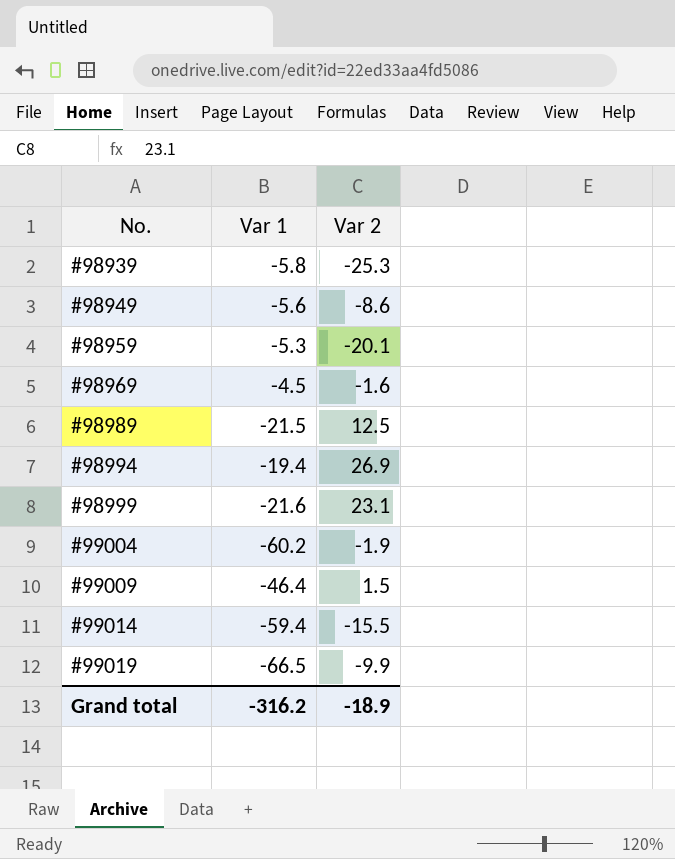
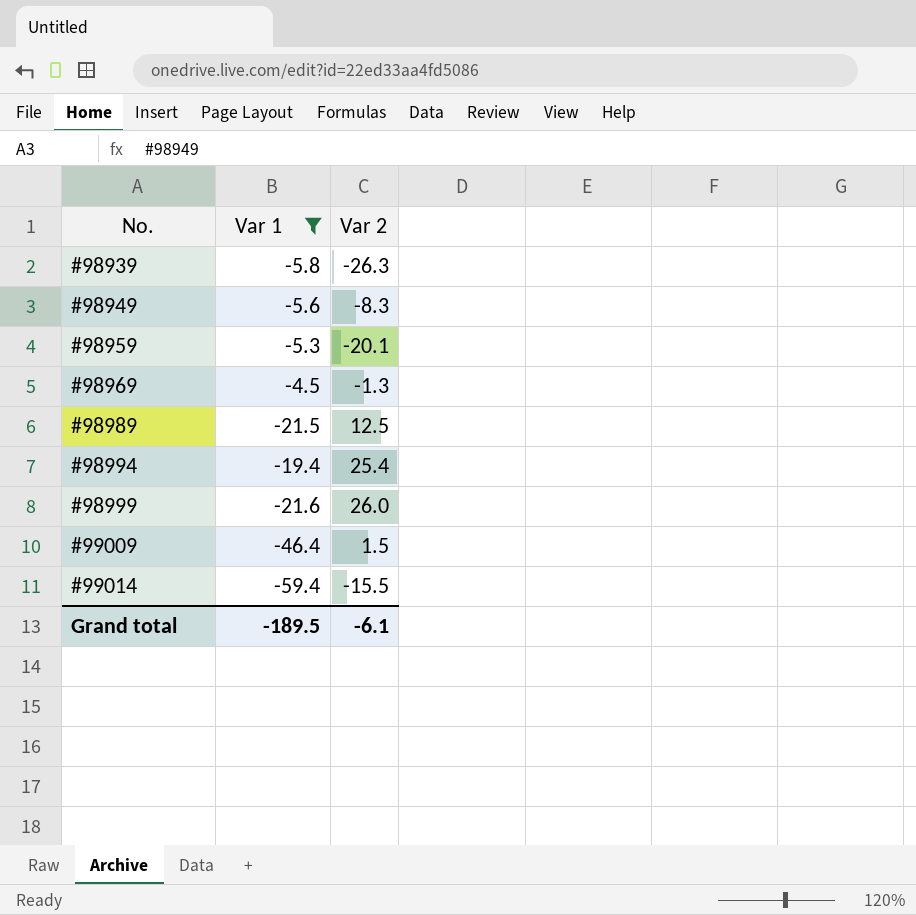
filter: none -> Var 1 >= -59.4
#98939 | Var 2: -25.3 -> -26.3
#98949 | Var 2: -8.6 -> -8.3
#98969 | Var 2: -1.6 -> -1.3
#98994 | Var 2: 26.9 -> 25.4
#98999 | Var 2: 23.1 -> 26.0
Grand total | Var 1: -316.2 -> -189.5
Grand total | Var 2: -18.9 -> -6.1

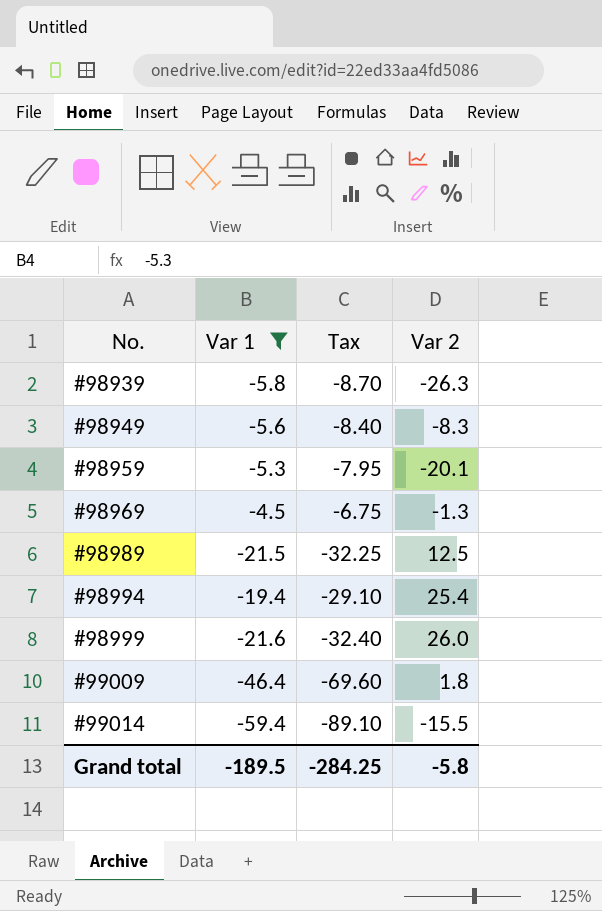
column Tax | formula: none -> [Var 1] * 1.5
#99009 | Var 2: 1.5 -> 1.8
Grand total | Var 2: -6.1 -> -5.8

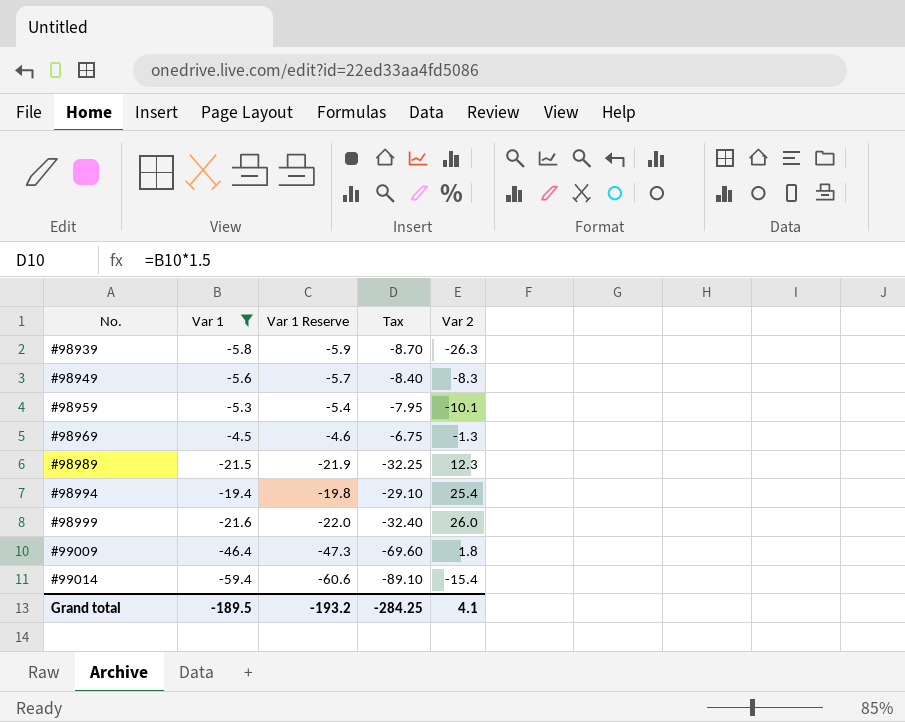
column Var 1 Reserve | formula: none -> [Var 1] * 1.02
#98959 | Var 2: -20.1 -> -10.1
#98989 | Var 2: 12.5 -> 12.3
#99014 | Var 2: -15.5 -> -15.4
Grand total | Var 2: -5.8 -> 4.1

